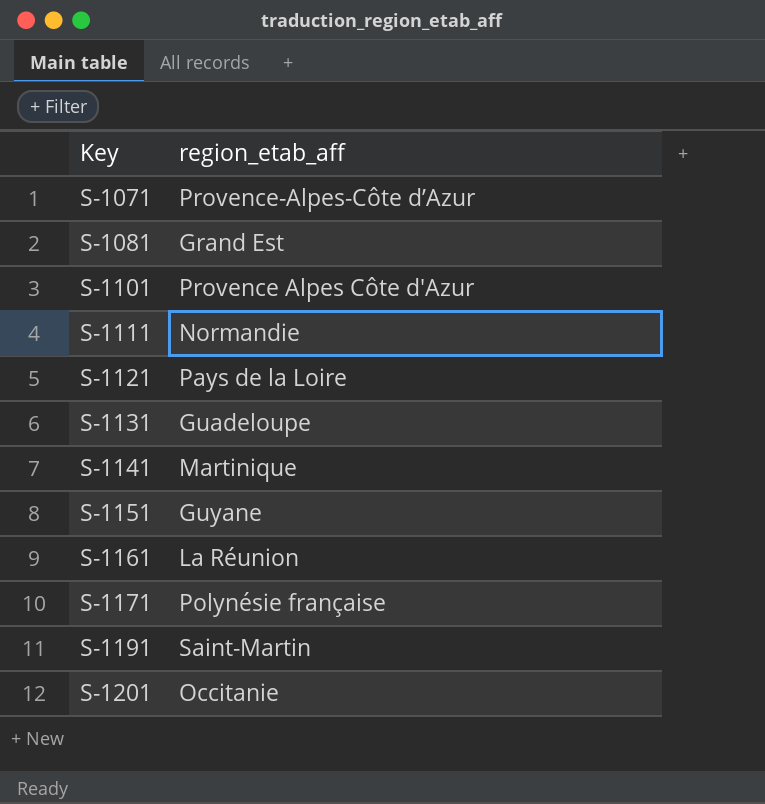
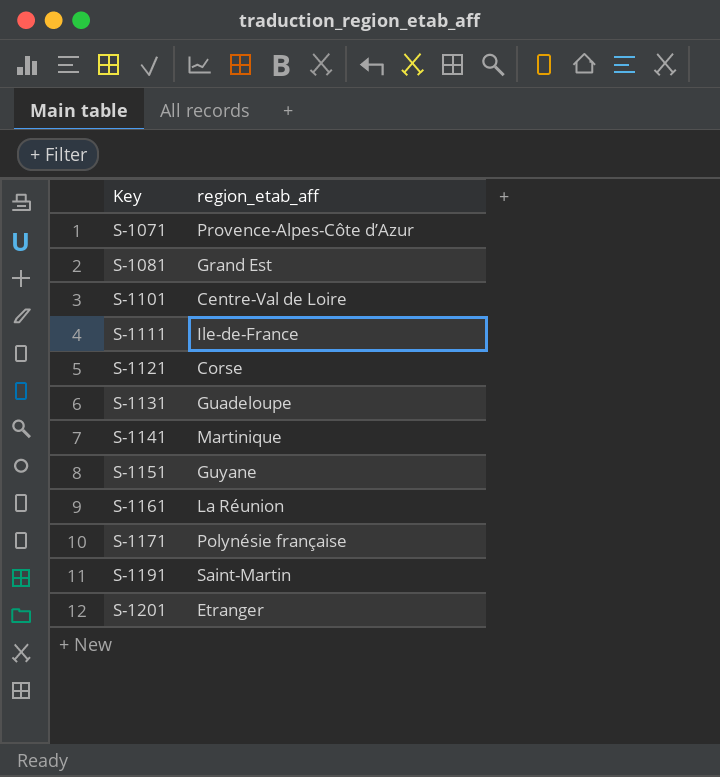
S-1101 | region_etab_aff: Provence Alpes Côte d'Azur -> Centre-Val de Loire
S-1111 | region_etab_aff: Normandie -> Ile-de-France
S-1121 | region_etab_aff: Pays de la Loire -> Corse
S-1201 | region_etab_aff: Occitanie -> Etranger

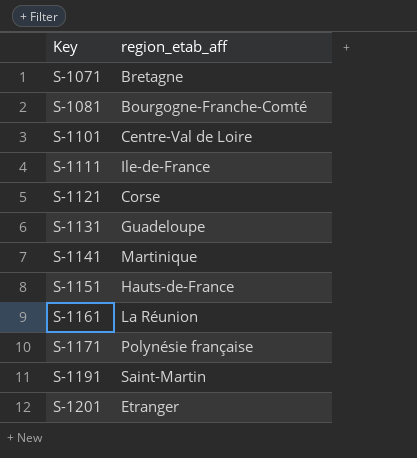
S-1071 | region_etab_aff: Provence-Alpes-Côte d’Azur -> Bretagne
S-1081 | region_etab_aff: Grand Est -> Bourgogne-Franche-Comté
S-1151 | region_etab_aff: Guyane -> Hauts-de-France

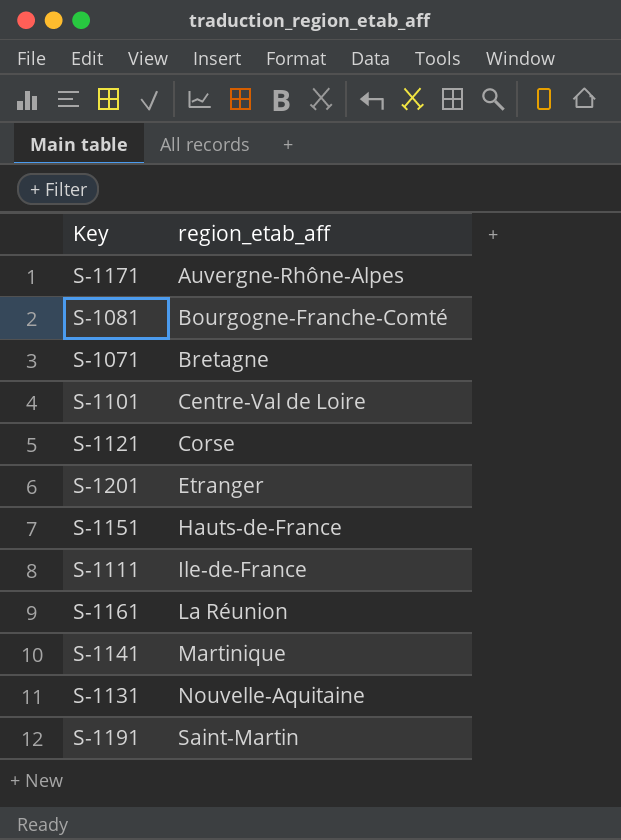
row order: Key ascending -> region_etab_aff ascending
S-1171 | region_etab_aff: Polynésie française -> Auvergne-Rhône-Alpes
S-1131 | region_etab_aff: Guadeloupe -> Nouvelle-Aquitaine

